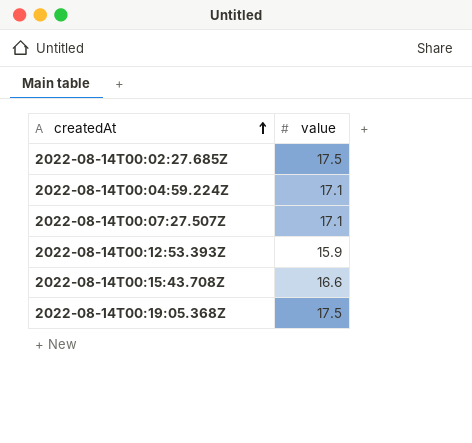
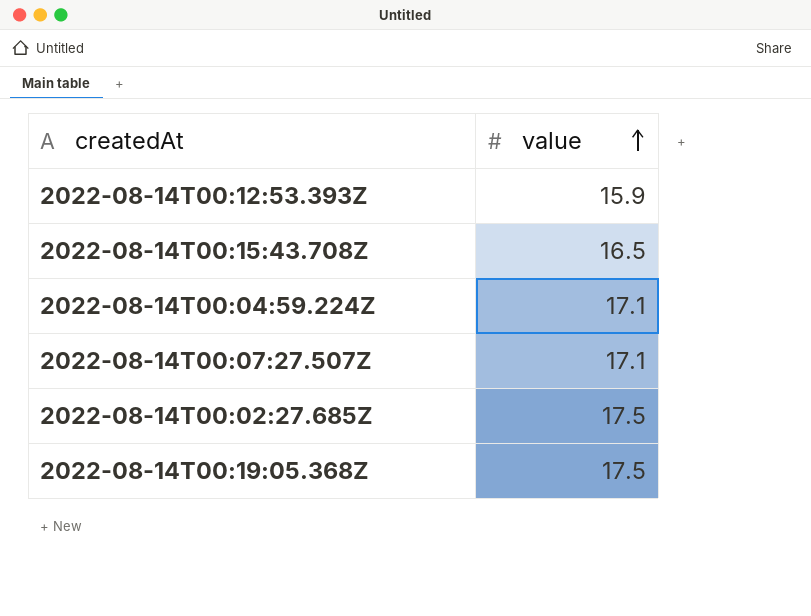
row order: createdAt ascending -> value ascending
2022-08-14T00:15:43.708Z | value: 16.6 -> 16.5

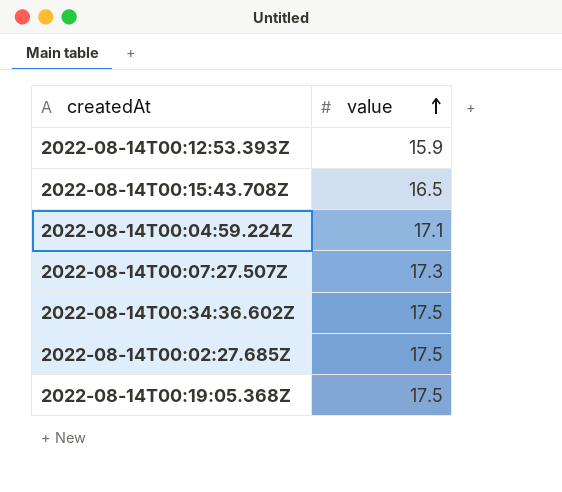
2022-08-14T00:07:27.507Z | value: 17.1 -> 17.3
row 2022-08-14T00:34:36.602Z: none -> 17.5

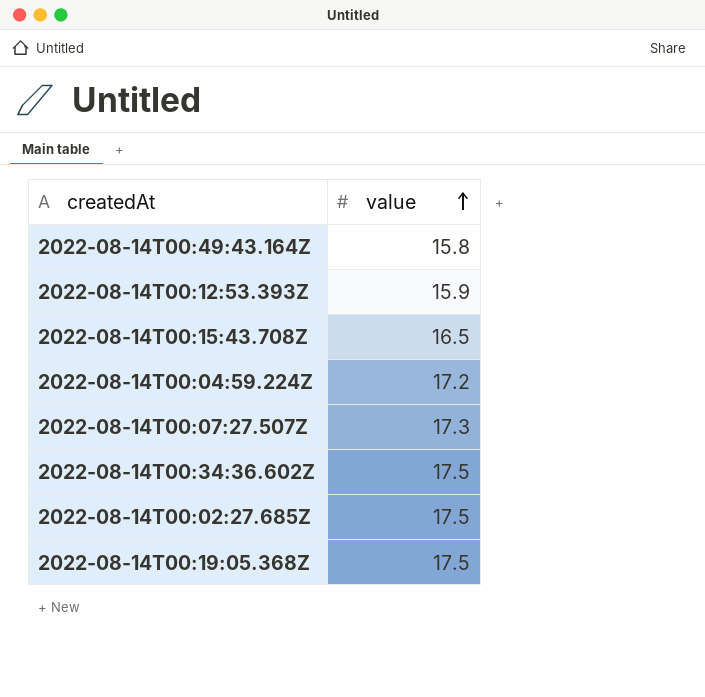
row 2022-08-14T00:49:43.164Z: none -> 15.8
2022-08-14T00:04:59.224Z | value: 17.1 -> 17.2

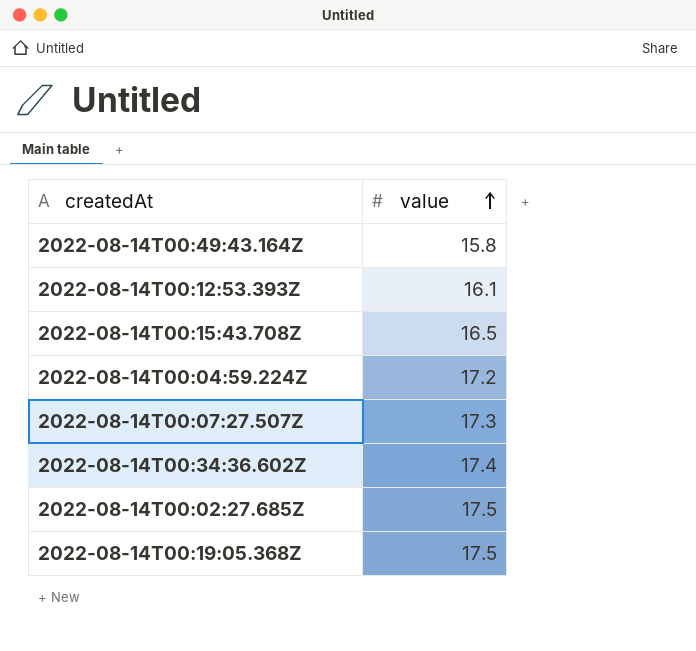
2022-08-14T00:12:53.393Z | value: 15.9 -> 16.1
2022-08-14T00:34:36.602Z | value: 17.5 -> 17.4

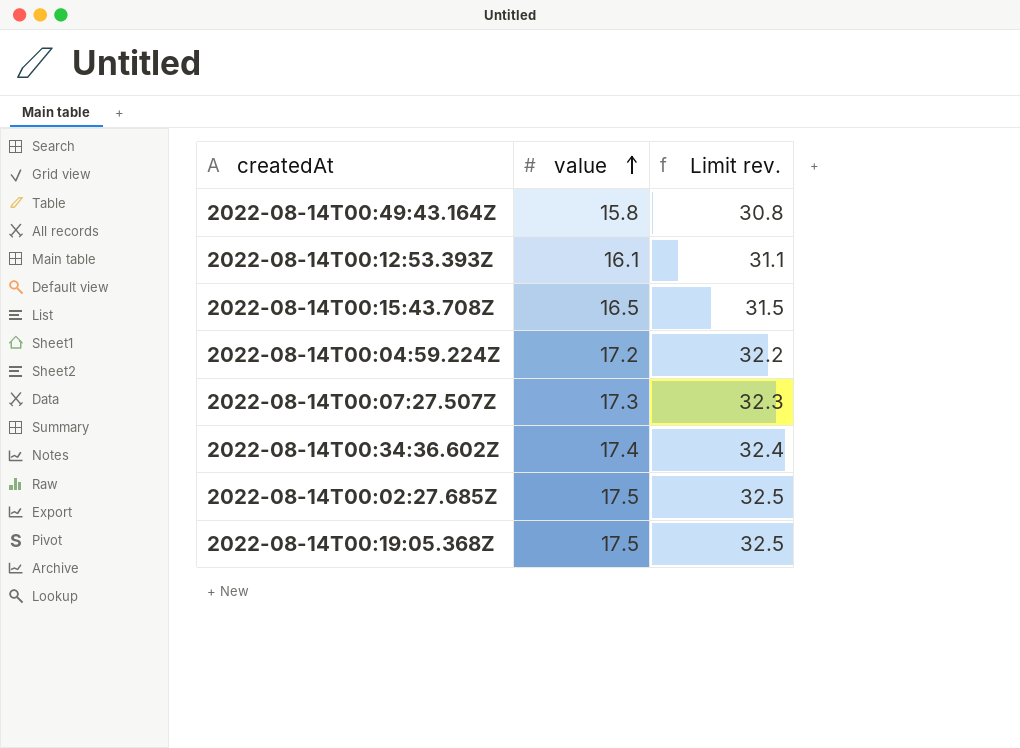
column Limit rev. | formula: none -> [value] + 15

